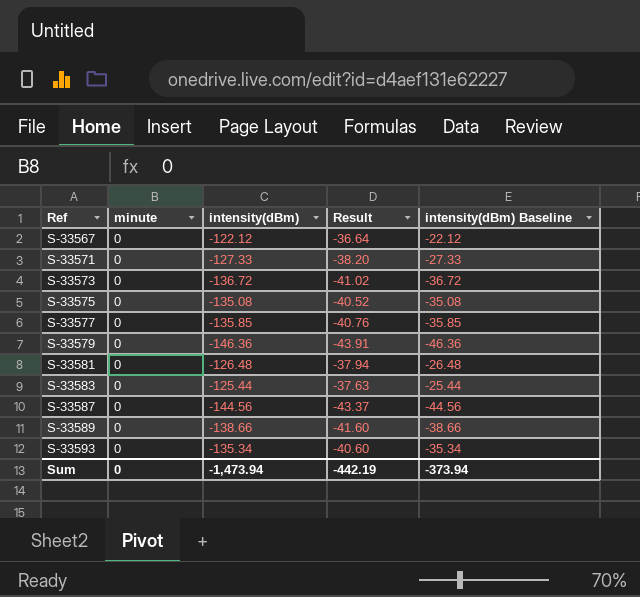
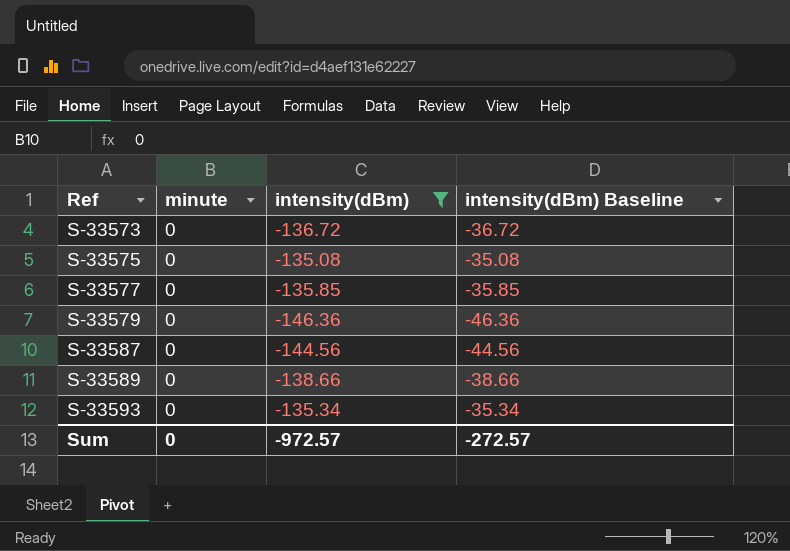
filter: none -> intensity(dBm) <= -135.08
column Result | formula: [intensity(dBm)] * 0.3 -> none
Sum | intensity(dBm): -1,473.94 -> -972.57
Sum | intensity(dBm) Baseline: -373.94 -> -272.57

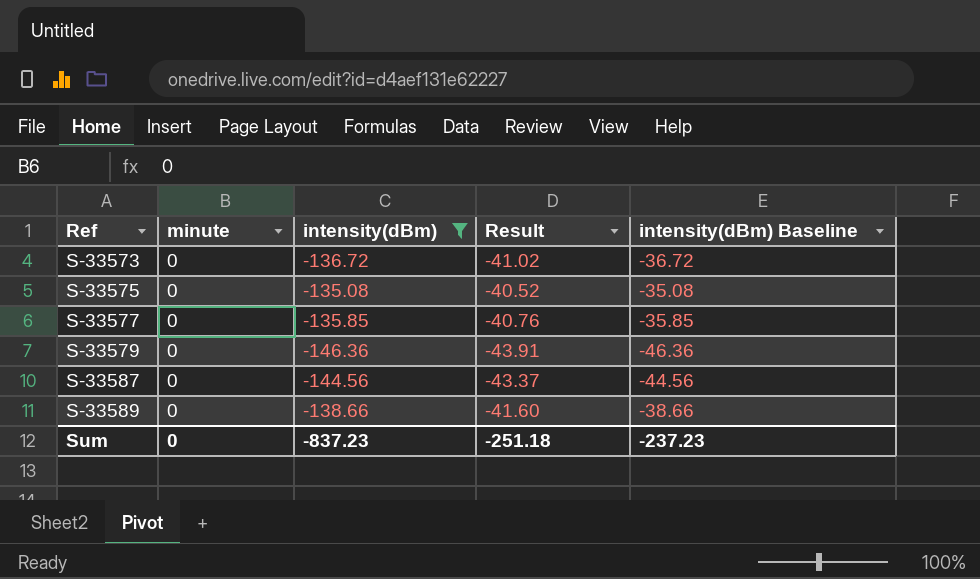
column Result | formula: none -> [intensity(dBm)] * 0.3
row S-33593: 0 | -135.34 | -35.34 -> none
Sum | intensity(dBm): -972.57 -> -837.23
Sum | intensity(dBm) Baseline: -272.57 -> -237.23

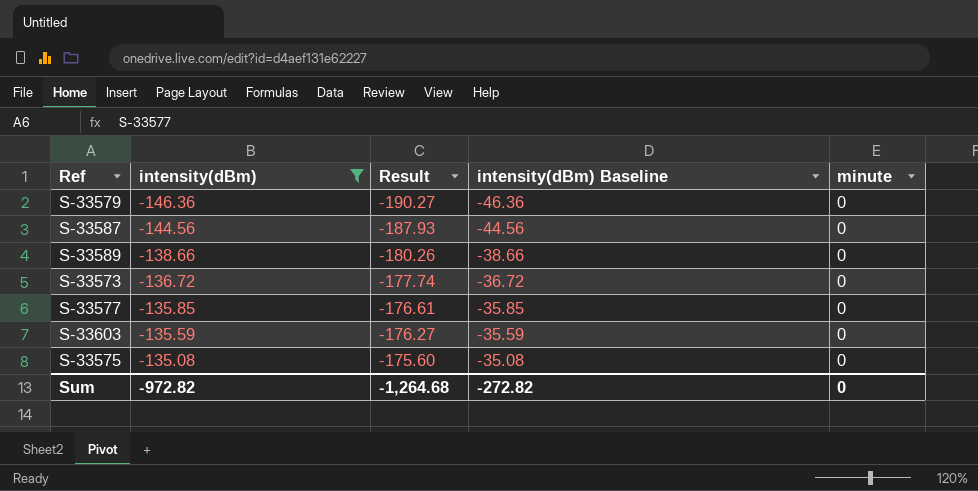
row order: Ref ascending -> intensity(dBm) ascending
column Result | formula: [intensity(dBm)] * 0.3 -> [intensity(dBm)] * 1.3
column minute | position: 2 -> 5
row S-33603: none -> -135.59 | -176.27 | -35.59 | 0
Sum | intensity(dBm): -837.23 -> -972.82
Sum | Result: -251.18 -> -1,264.68
Sum | intensity(dBm) Baseline: -237.23 -> -272.82

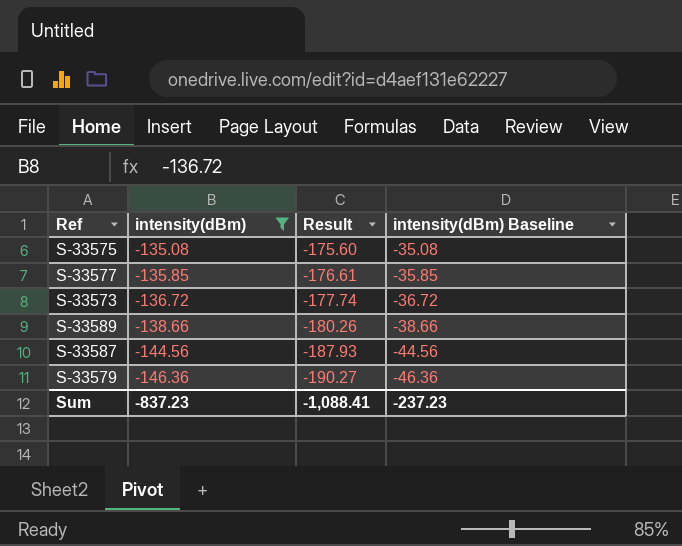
row order: intensity(dBm) ascending -> intensity(dBm) descending
column minute | position: 5 -> none
row S-33603: -135.59 | -176.27 | -35.59 | 0 -> none
Sum | intensity(dBm): -972.82 -> -837.23
Sum | Result: -1,264.68 -> -1,088.41
Sum | intensity(dBm) Baseline: -272.82 -> -237.23

